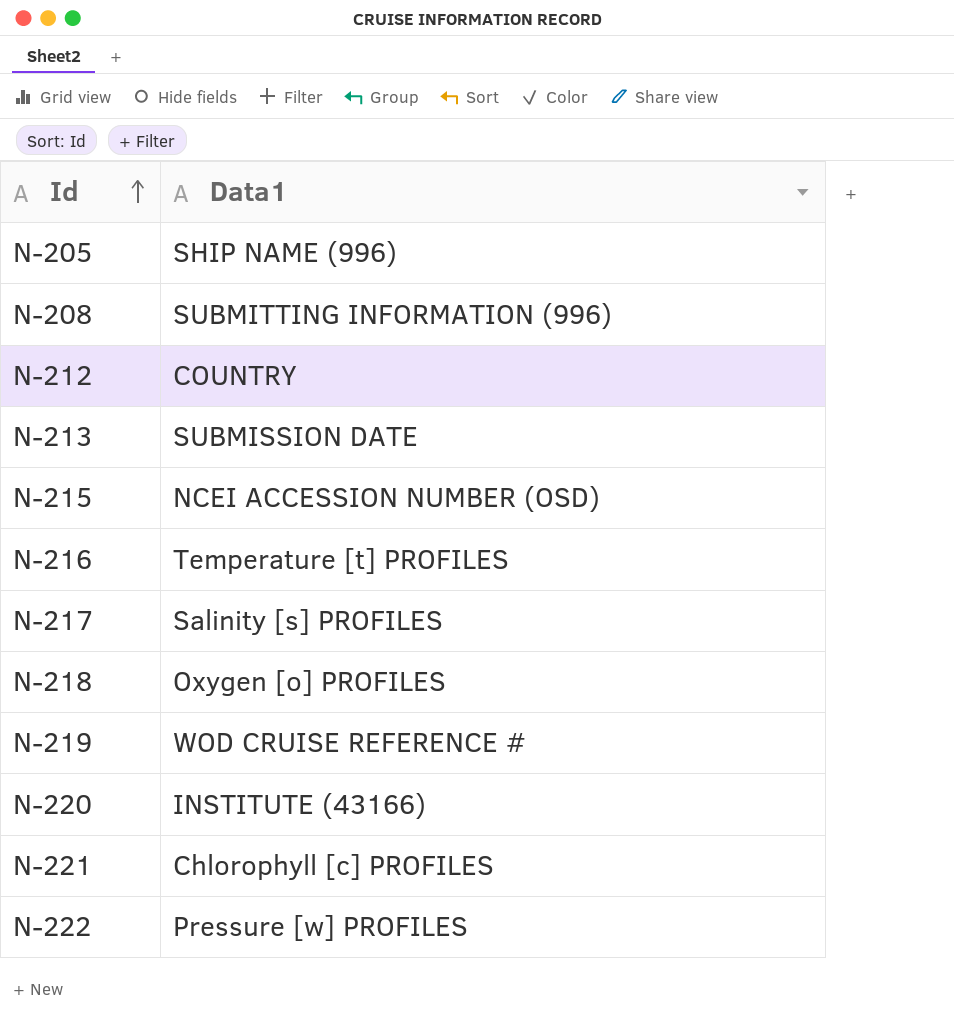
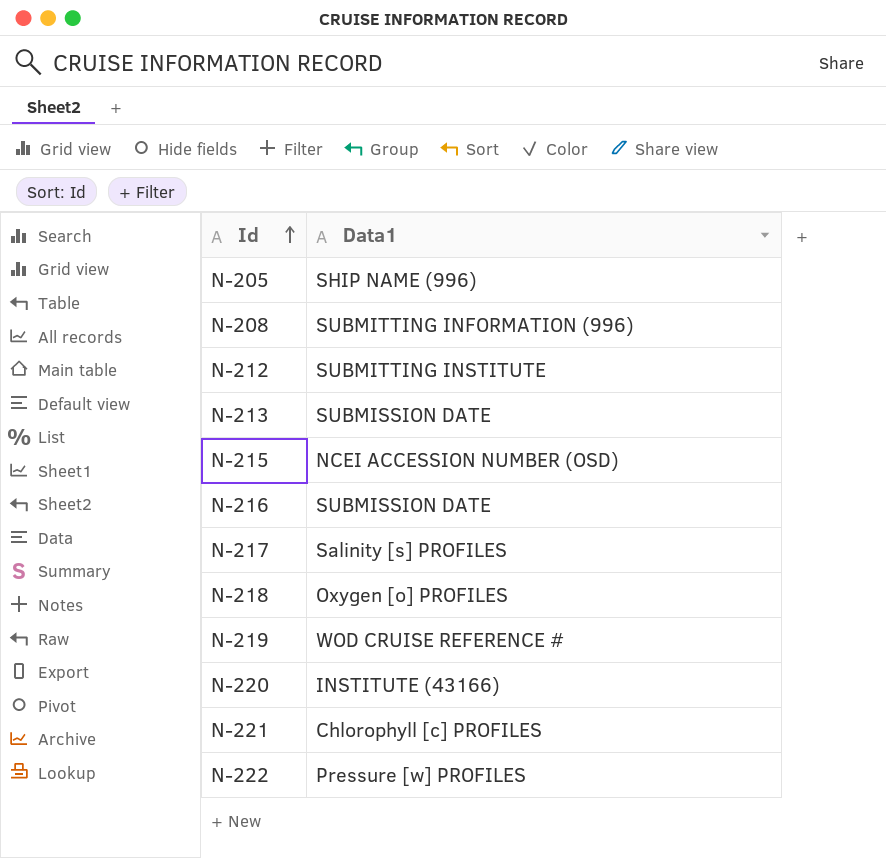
N-212 | Data1: COUNTRY -> SUBMITTING INSTITUTE
N-216 | Data1: Temperature [t] PROFILES -> SUBMISSION DATE

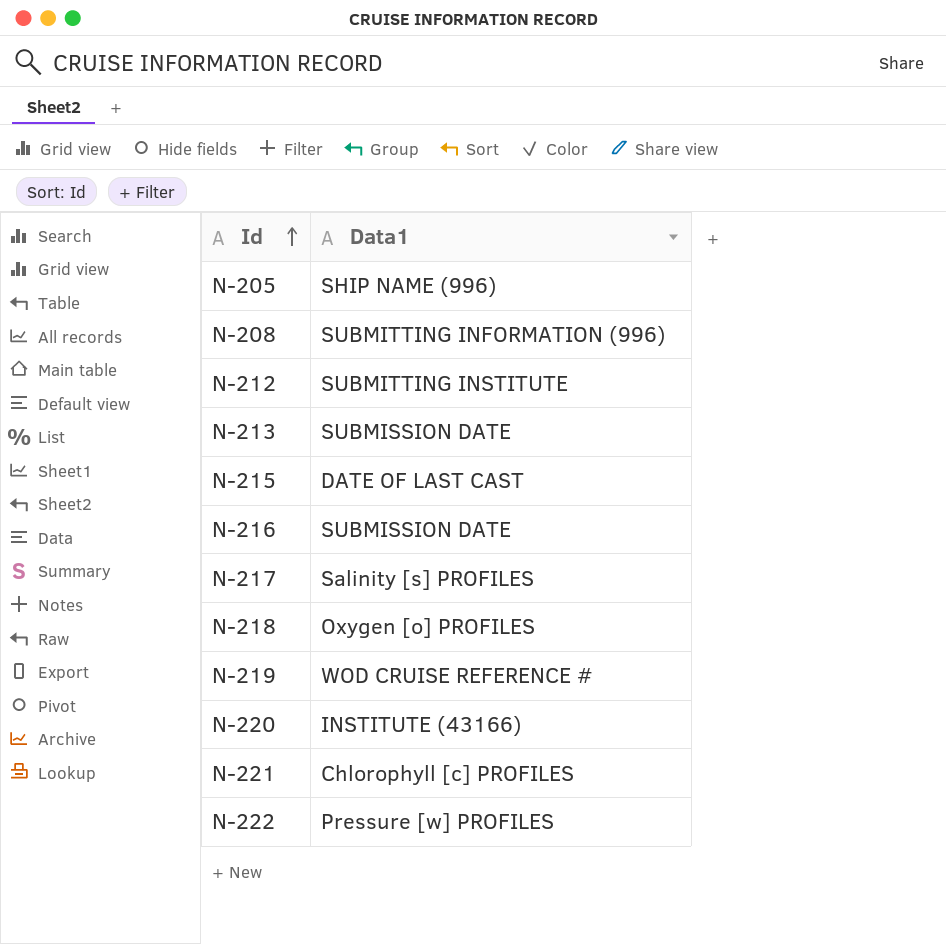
N-215 | Data1: NCEI ACCESSION NUMBER (OSD) -> DATE OF LAST CAST

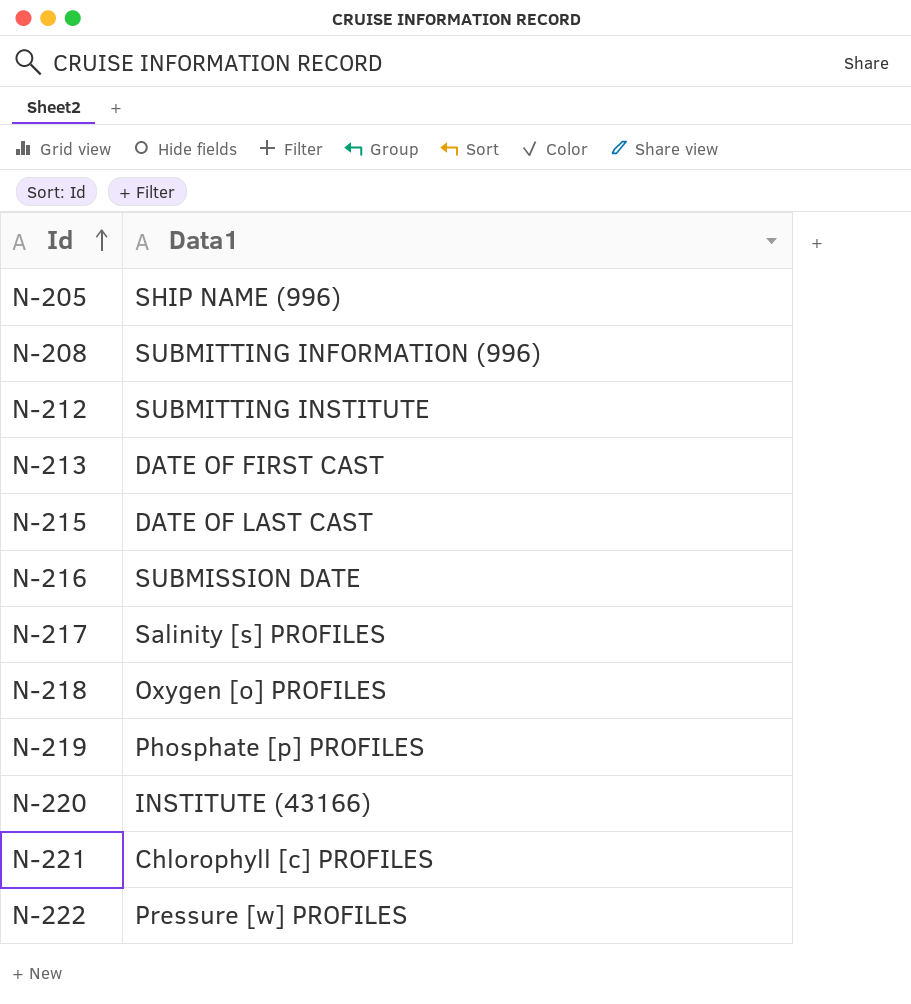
N-213 | Data1: SUBMISSION DATE -> DATE OF FIRST CAST
N-219 | Data1: WOD CRUISE REFERENCE # -> Phosphate [p] PROFILES

